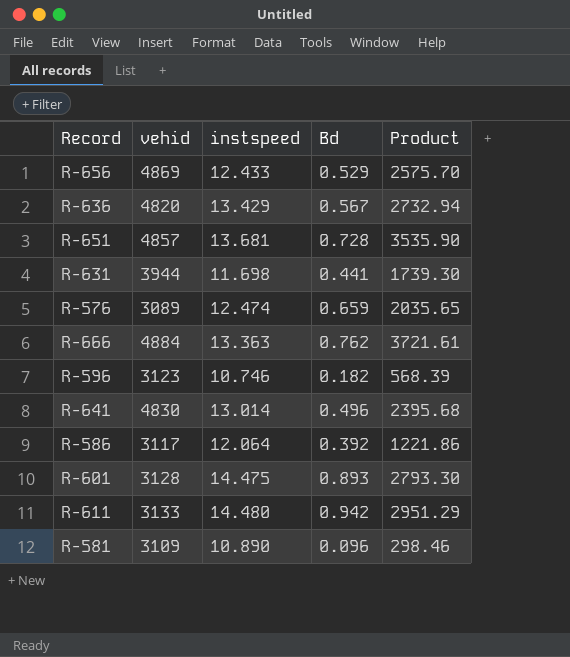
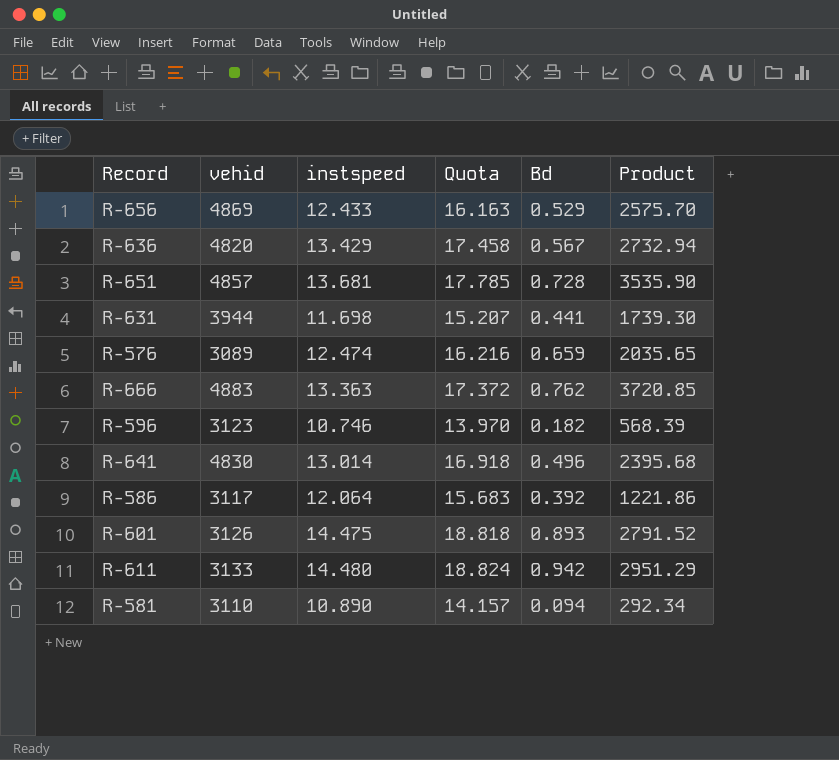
column Quota | formula: none -> [instspeed] * 1.3
R-666 | vehid: 4884 -> 4883
R-666 | Product: 3721.61 -> 3720.85
R-601 | vehid: 3128 -> 3126
R-601 | Product: 2793.30 -> 2791.52
R-581 | vehid: 3109 -> 3110
R-581 | Bd: 0.096 -> 0.094
R-581 | Product: 298.46 -> 292.34

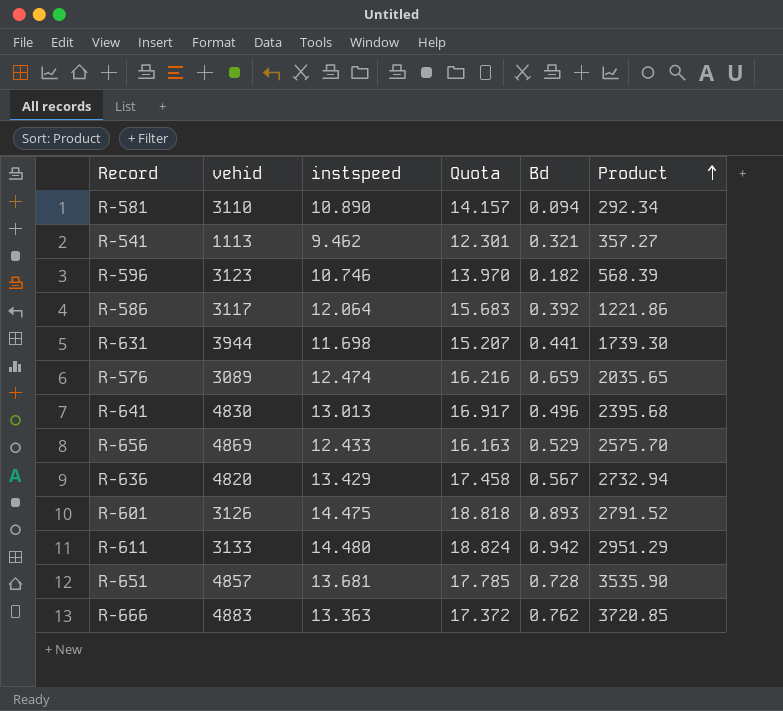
row order: none -> Product ascending
row R-541: none -> 1113 | 9.462 | 12.301 | 0.321 | 357.27
R-641 | instspeed: 13.014 -> 13.013
R-641 | Quota: 16.918 -> 16.917

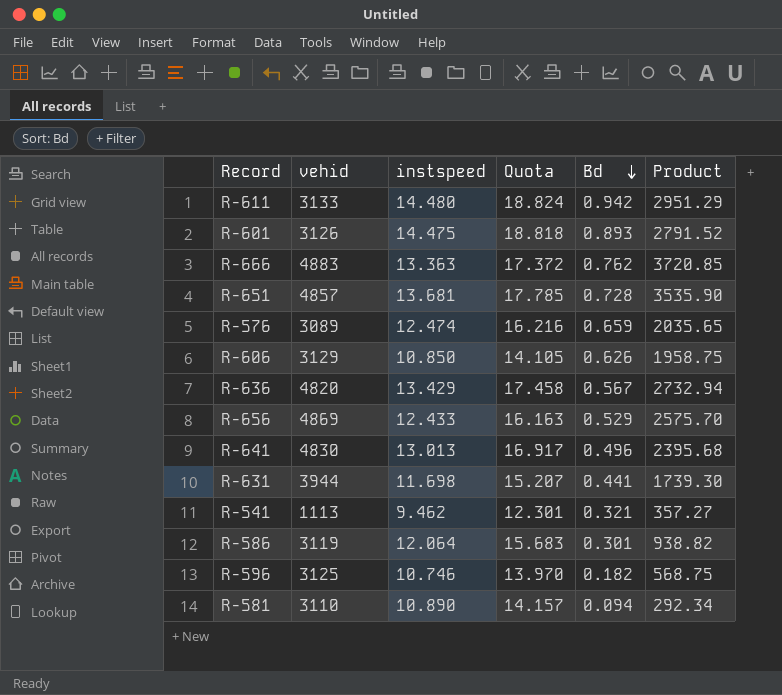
row order: Product ascending -> Bd descending
row R-606: none -> 3129 | 10.850 | 14.105 | 0.626 | 1958.75
R-586 | vehid: 3117 -> 3119
R-586 | Bd: 0.392 -> 0.301
R-586 | Product: 1221.86 -> 938.82
R-596 | vehid: 3123 -> 3125
R-596 | Product: 568.39 -> 568.75

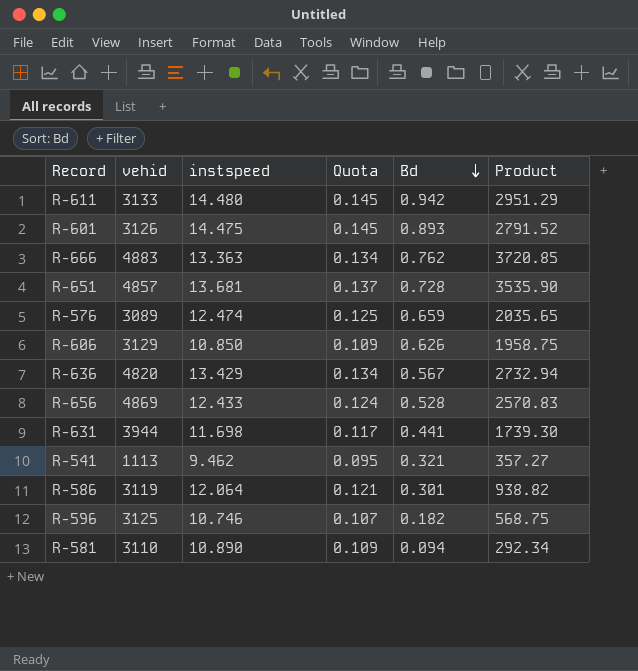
column Quota | formula: [instspeed] * 1.3 -> [instspeed] * 0.01
row R-641: 4830 | 13.013 | 16.917 | 0.496 | 2395.68 -> none
R-656 | Bd: 0.529 -> 0.528
R-656 | Product: 2575.70 -> 2570.83

